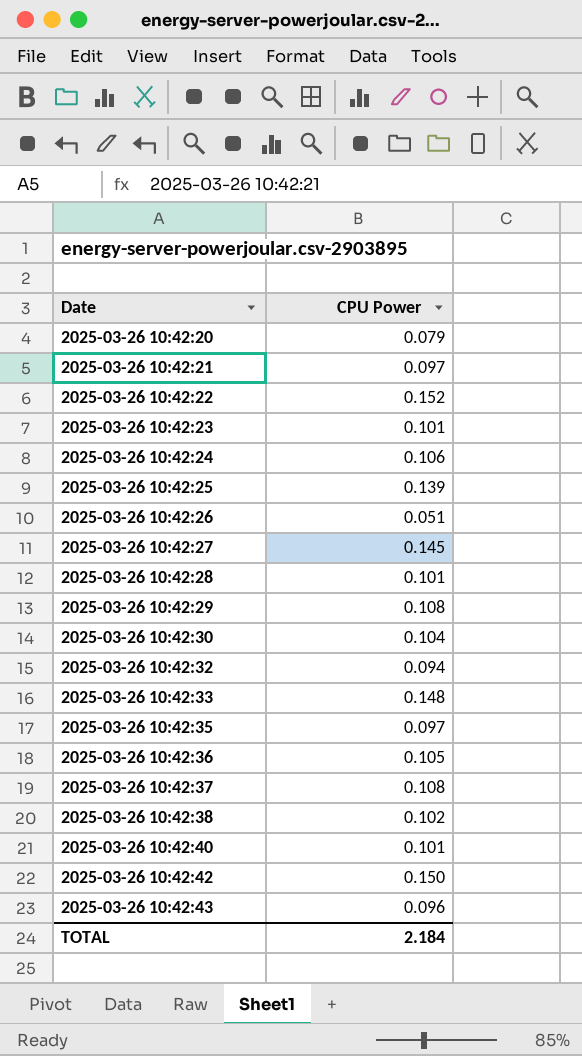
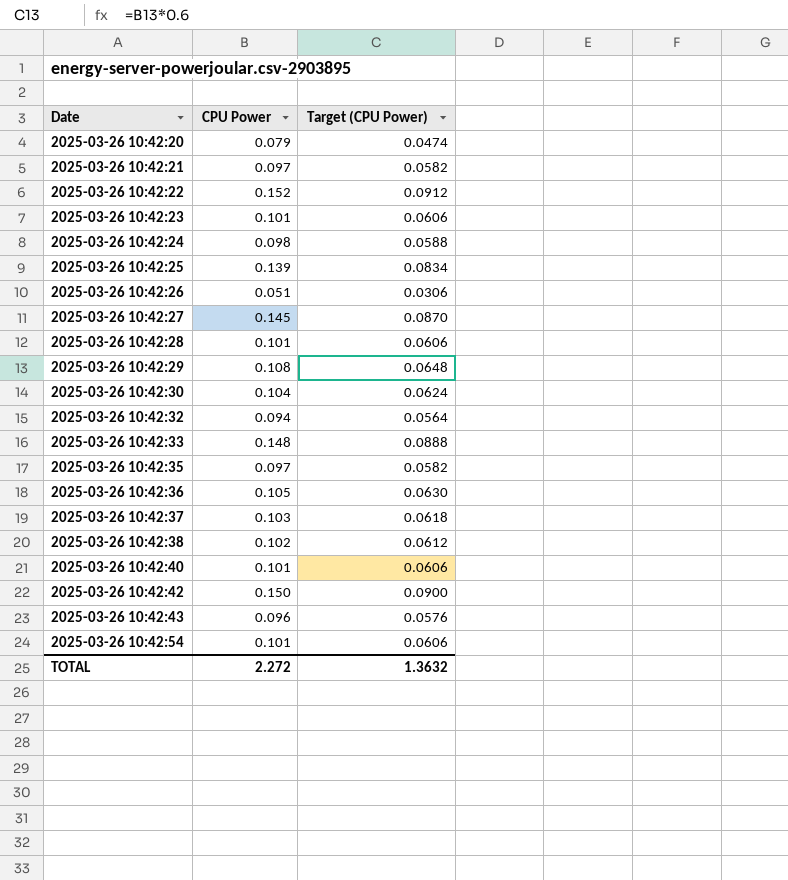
column Target (CPU Power) | formula: none -> [CPU Power] * 0.6
2025-03-26 10:42:24 | CPU Power: 0.106 -> 0.098
2025-03-26 10:42:37 | CPU Power: 0.108 -> 0.103
row 2025-03-26 10:42:54: none -> 0.101 | 0.0606
TOTAL | CPU Power: 2.184 -> 2.272

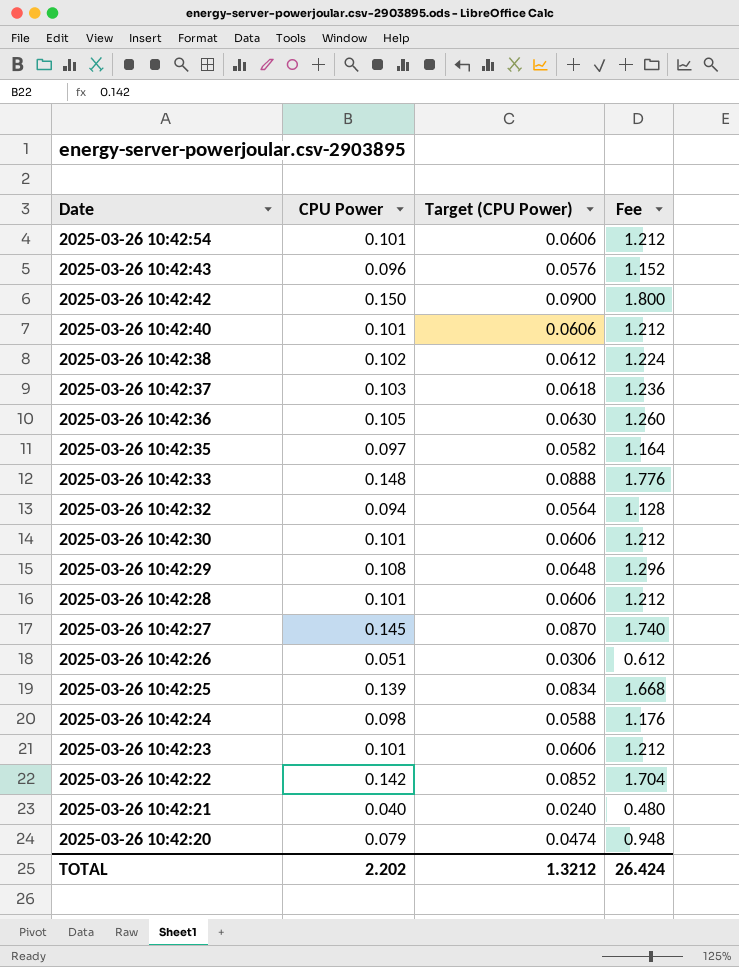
row order: Date ascending -> Date descending
column Fee | formula: none -> [CPU Power] * 12
2025-03-26 10:42:30 | CPU Power: 0.104 -> 0.101
2025-03-26 10:42:30 | Target (CPU Power): 0.0624 -> 0.0606
2025-03-26 10:42:22 | CPU Power: 0.152 -> 0.142
2025-03-26 10:42:22 | Target (CPU Power): 0.0912 -> 0.0852
2025-03-26 10:42:21 | CPU Power: 0.097 -> 0.040
2025-03-26 10:42:21 | Target (CPU Power): 0.0582 -> 0.0240
TOTAL | CPU Power: 2.272 -> 2.202
TOTAL | Target (CPU Power): 1.3632 -> 1.3212

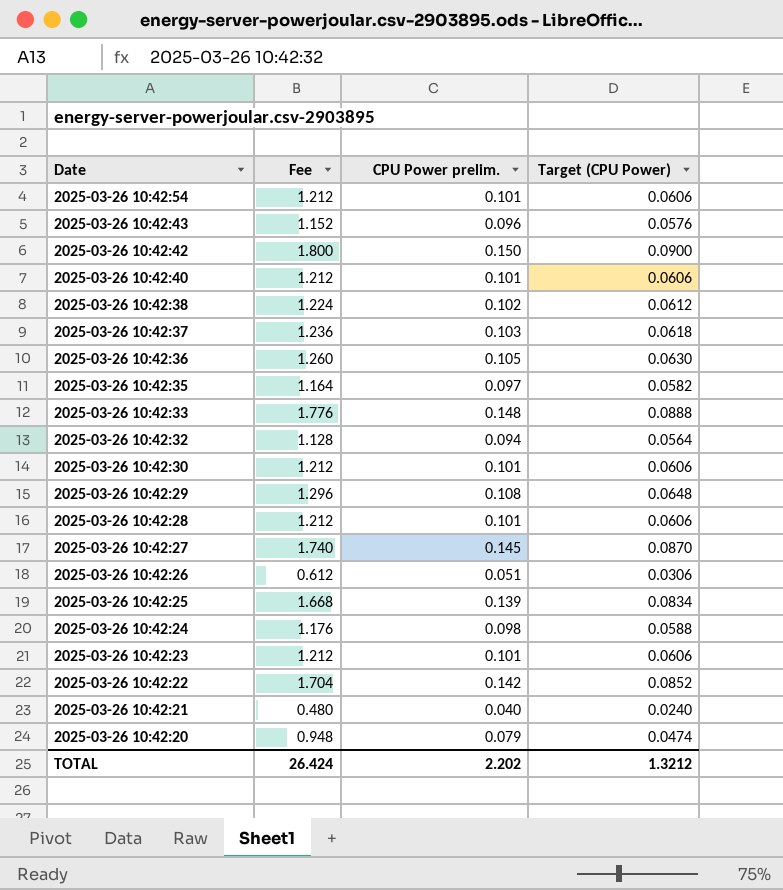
column Fee | position: 4 -> 2
column name: CPU Power -> CPU Power prelim.

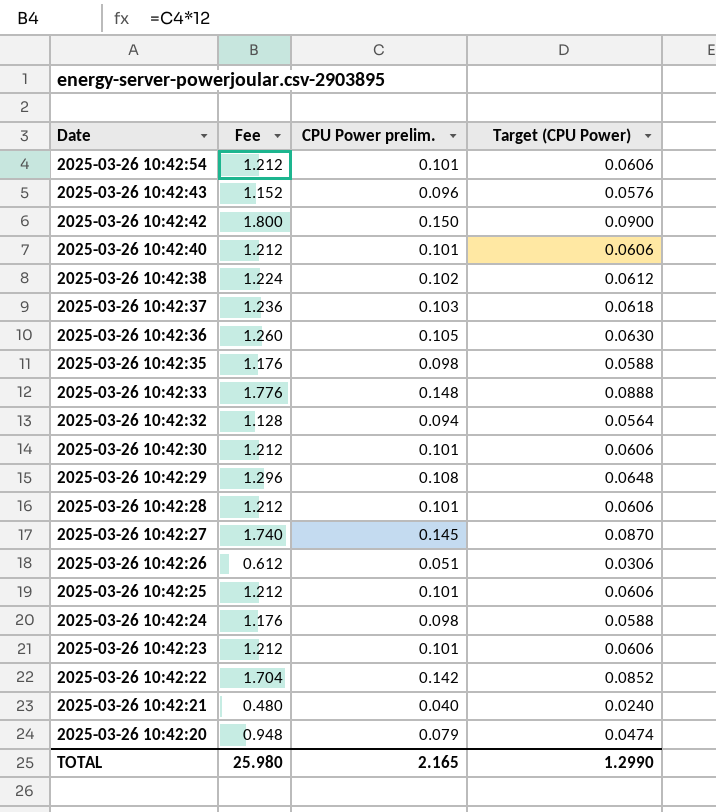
2025-03-26 10:42:35 | Fee: 1.164 -> 1.176
2025-03-26 10:42:35 | CPU Power prelim.: 0.097 -> 0.098
2025-03-26 10:42:35 | Target (CPU Power): 0.0582 -> 0.0588
2025-03-26 10:42:25 | Fee: 1.668 -> 1.212
2025-03-26 10:42:25 | CPU Power prelim.: 0.139 -> 0.101
2025-03-26 10:42:25 | Target (CPU Power): 0.0834 -> 0.0606
TOTAL | Fee: 26.424 -> 25.980
TOTAL | CPU Power prelim.: 2.202 -> 2.165
TOTAL | Target (CPU Power): 1.3212 -> 1.2990

